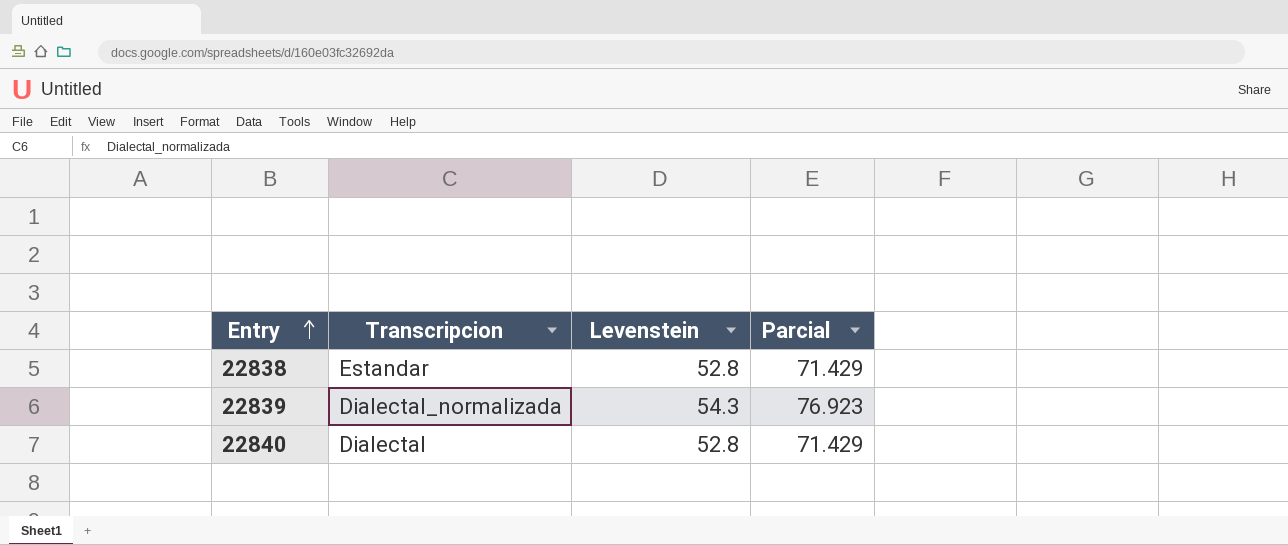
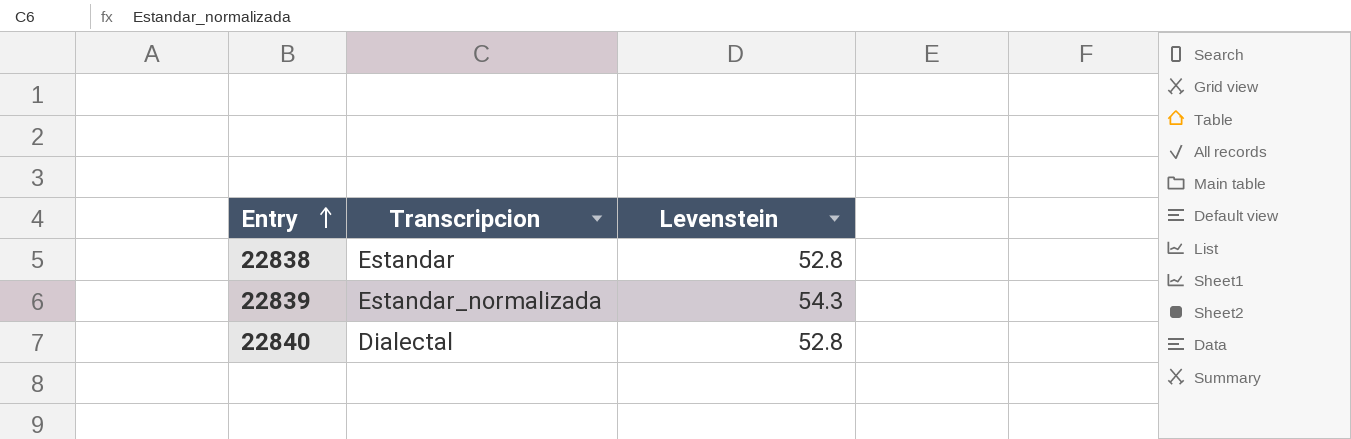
column Parcial | position: 4 -> none
22839 | Transcripcion: Dialectal_normalizada -> Estandar_normalizada

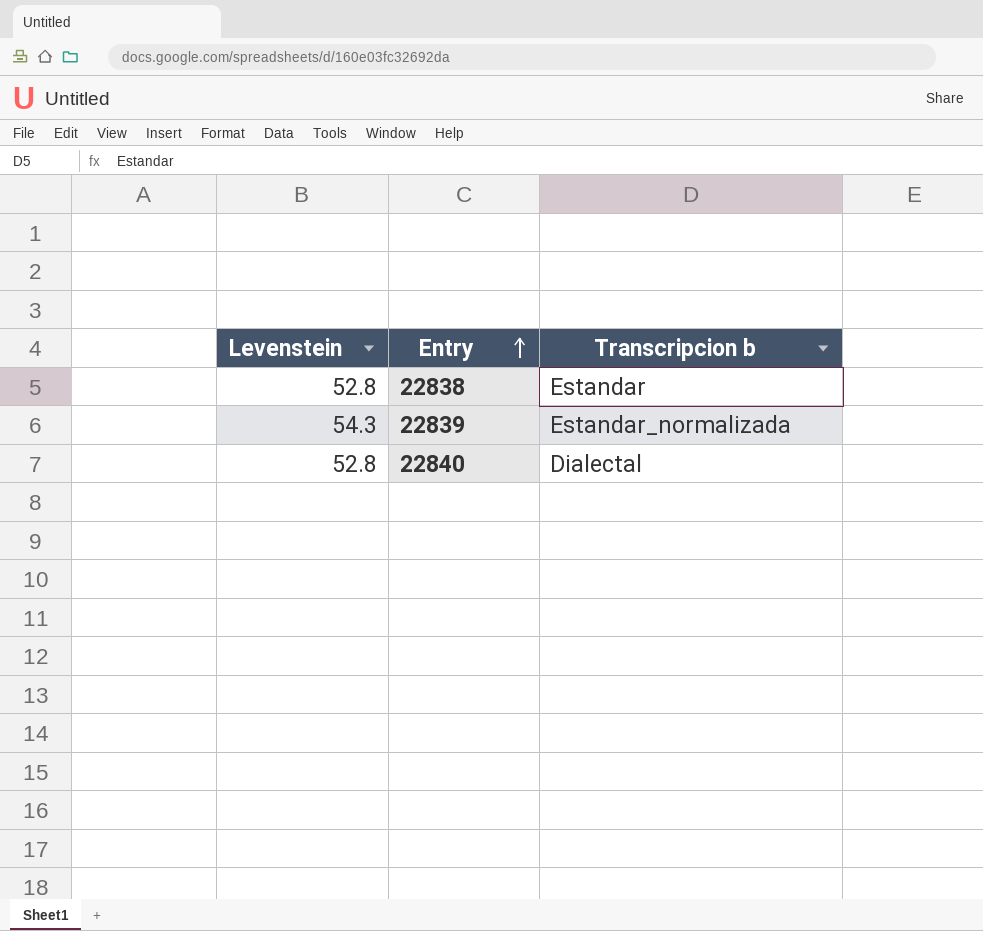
column Levenstein | position: 3 -> 1
column name: Transcripcion -> Transcripcion b

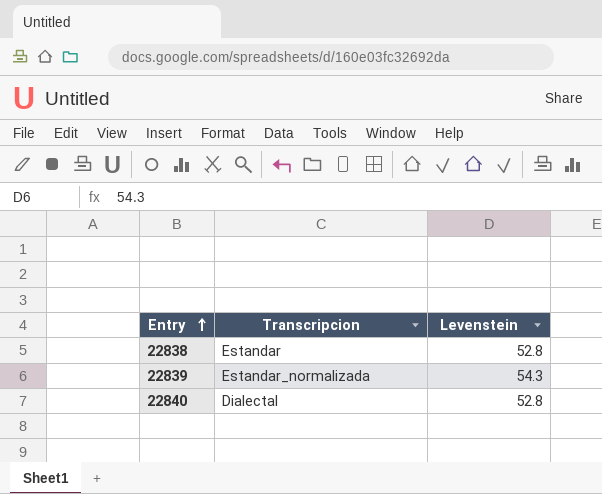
column name: Transcripcion b -> Transcripcion
column Levenstein | position: 1 -> 3

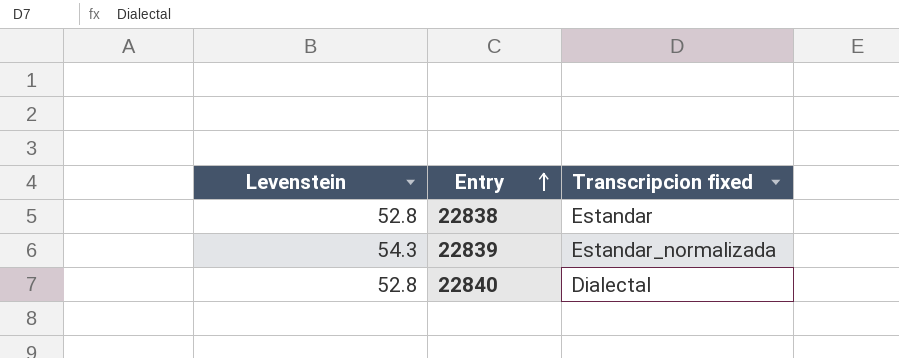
column Levenstein | position: 3 -> 1
column name: Transcripcion -> Transcripcion fixed

